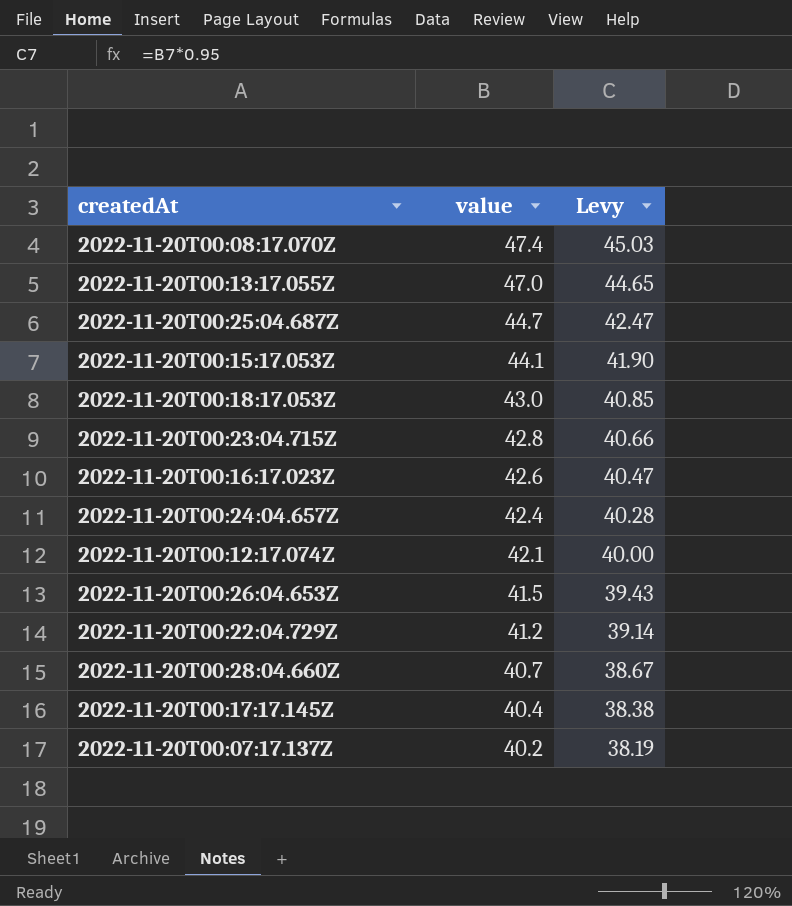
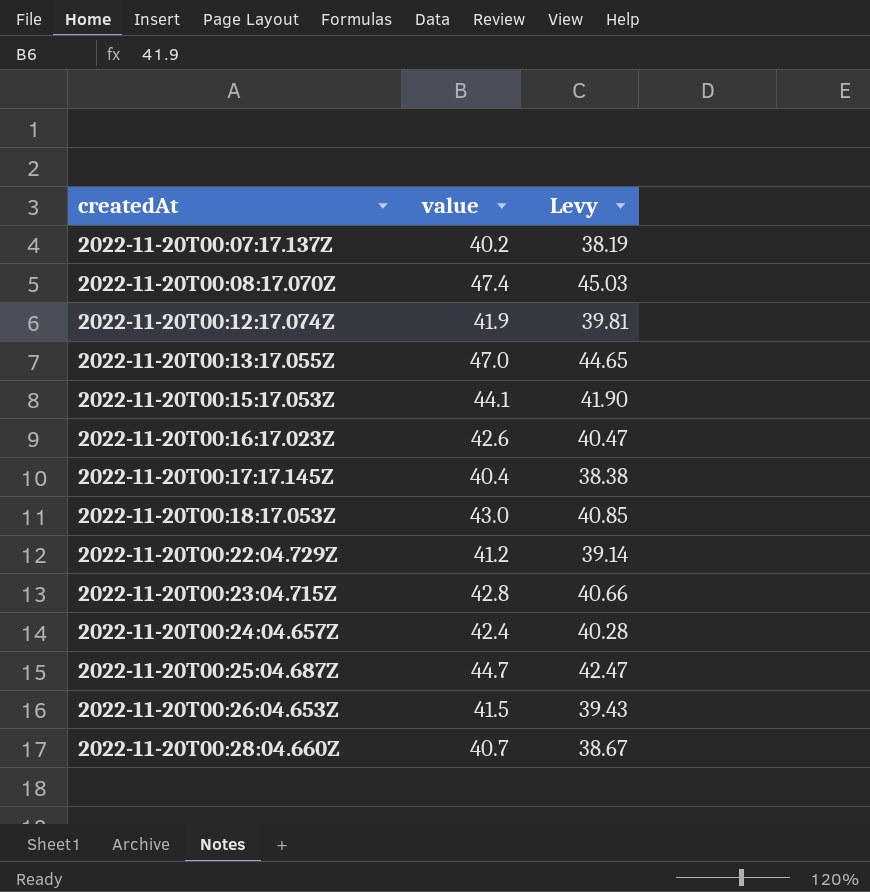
row order: value descending -> createdAt ascending
2022-11-20T00:12:17.074Z | value: 42.1 -> 41.9
2022-11-20T00:12:17.074Z | Levy: 40.00 -> 39.81

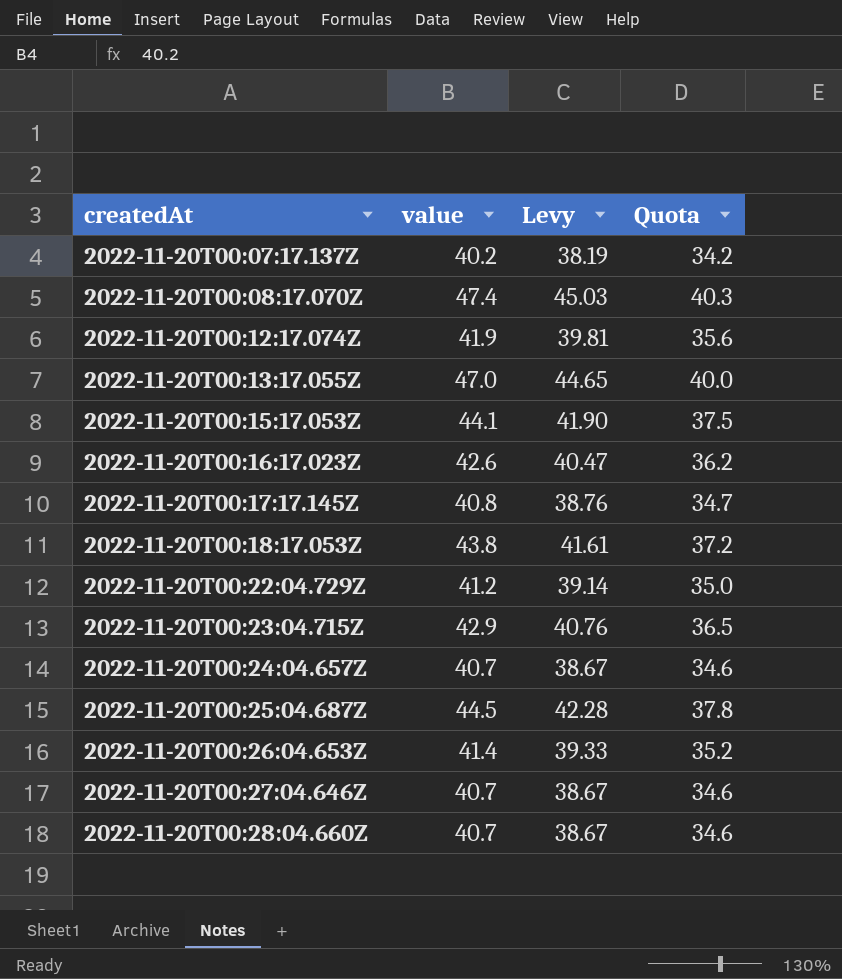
column Quota | formula: none -> [value] * 0.85
2022-11-20T00:17:17.145Z | value: 40.4 -> 40.8
2022-11-20T00:17:17.145Z | Levy: 38.38 -> 38.76
2022-11-20T00:18:17.053Z | value: 43.0 -> 43.8
2022-11-20T00:18:17.053Z | Levy: 40.85 -> 41.61
2022-11-20T00:23:04.715Z | value: 42.8 -> 42.9
2022-11-20T00:23:04.715Z | Levy: 40.66 -> 40.76
2022-11-20T00:24:04.657Z | value: 42.4 -> 40.7
2022-11-20T00:24:04.657Z | Levy: 40.28 -> 38.67
2022-11-20T00:25:04.687Z | value: 44.7 -> 44.5
2022-11-20T00:25:04.687Z | Levy: 42.47 -> 42.28
2022-11-20T00:26:04.653Z | value: 41.5 -> 41.4
2022-11-20T00:26:04.653Z | Levy: 39.43 -> 39.33
row 2022-11-20T00:27:04.646Z: none -> 40.7 | 38.67 | 34.6

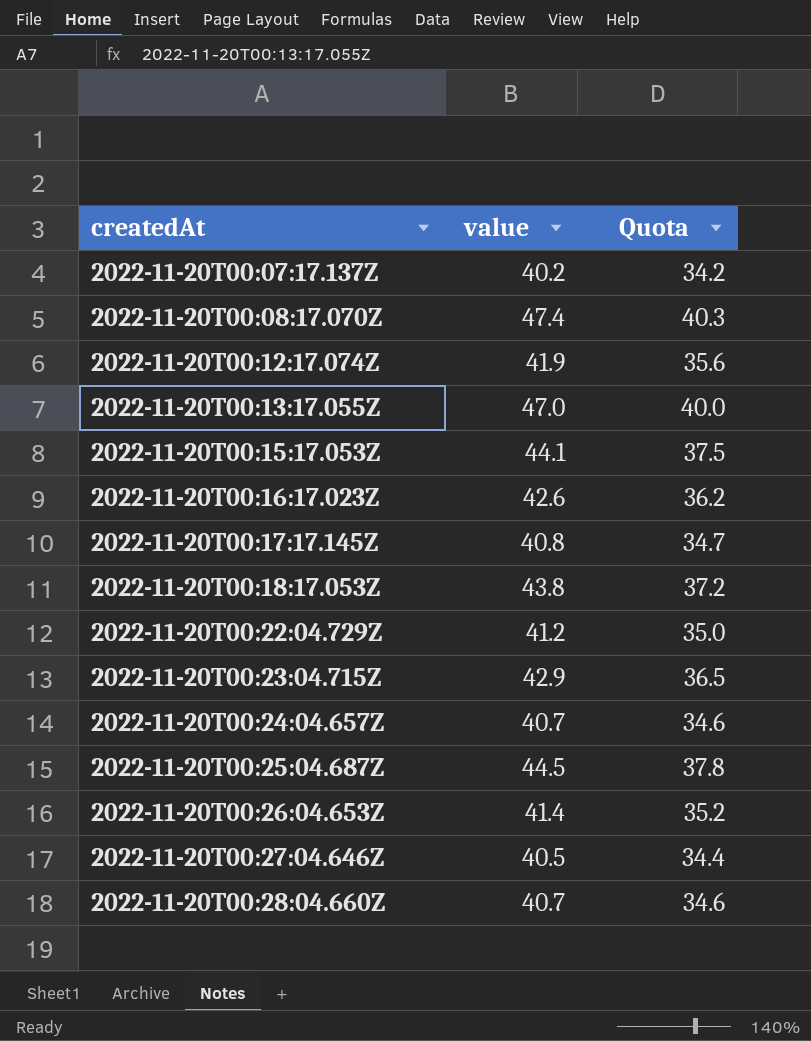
column Levy | formula: [value] * 0.95 -> none
2022-11-20T00:27:04.646Z | value: 40.7 -> 40.5
2022-11-20T00:27:04.646Z | Quota: 34.6 -> 34.4

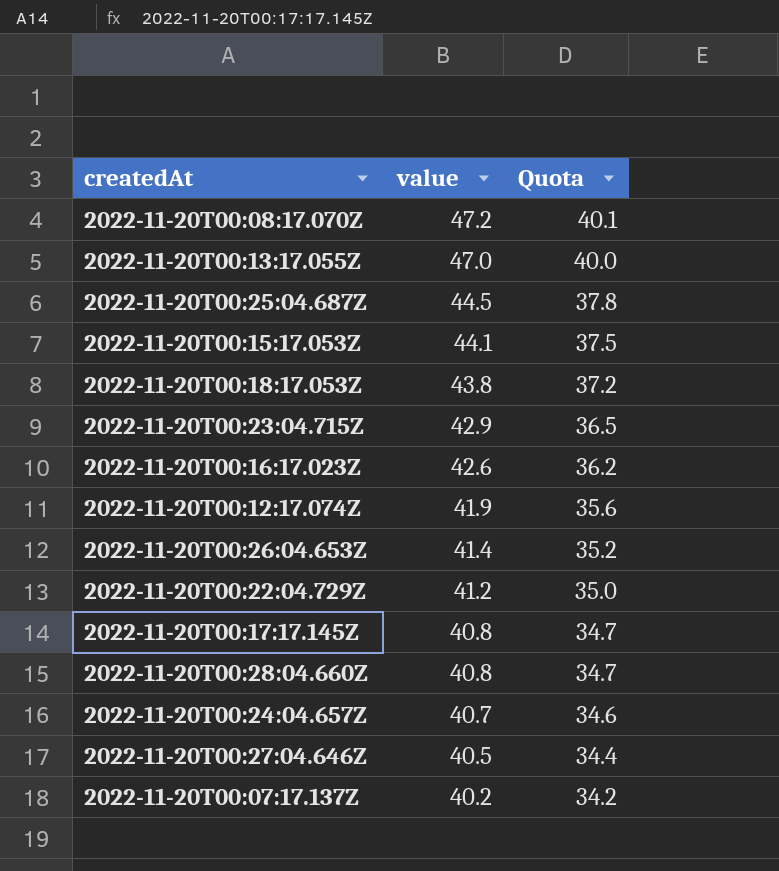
row order: createdAt ascending -> value descending
2022-11-20T00:08:17.070Z | value: 47.4 -> 47.2
2022-11-20T00:08:17.070Z | Quota: 40.3 -> 40.1
2022-11-20T00:28:04.660Z | value: 40.7 -> 40.8
2022-11-20T00:28:04.660Z | Quota: 34.6 -> 34.7

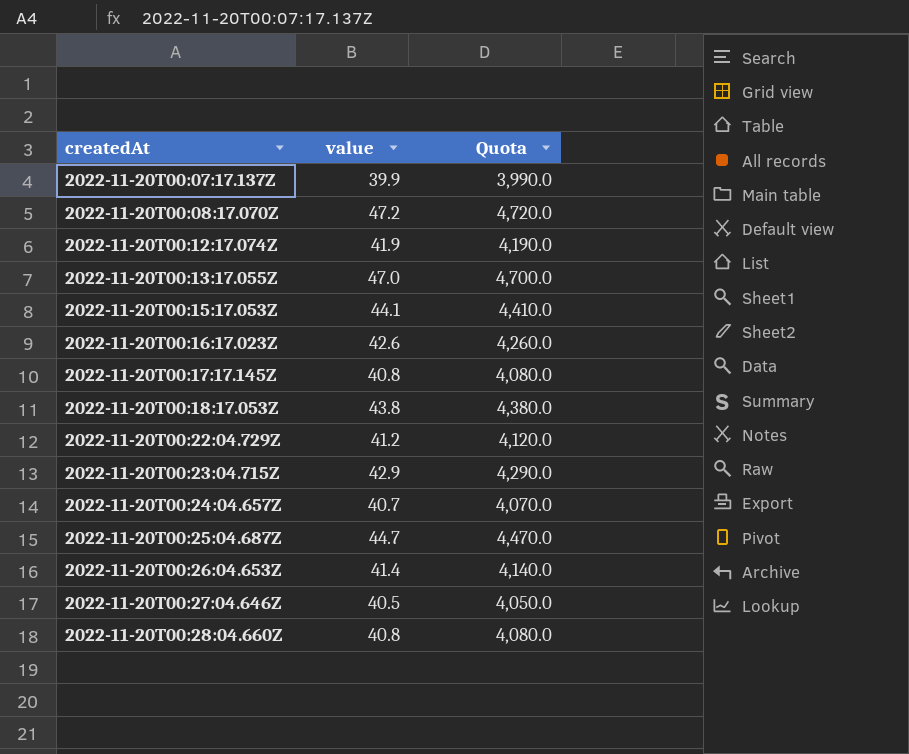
row order: value descending -> createdAt ascending
column Quota | formula: [value] * 0.85 -> [value] * 100
2022-11-20T00:07:17.137Z | value: 40.2 -> 39.9
2022-11-20T00:25:04.687Z | value: 44.5 -> 44.7

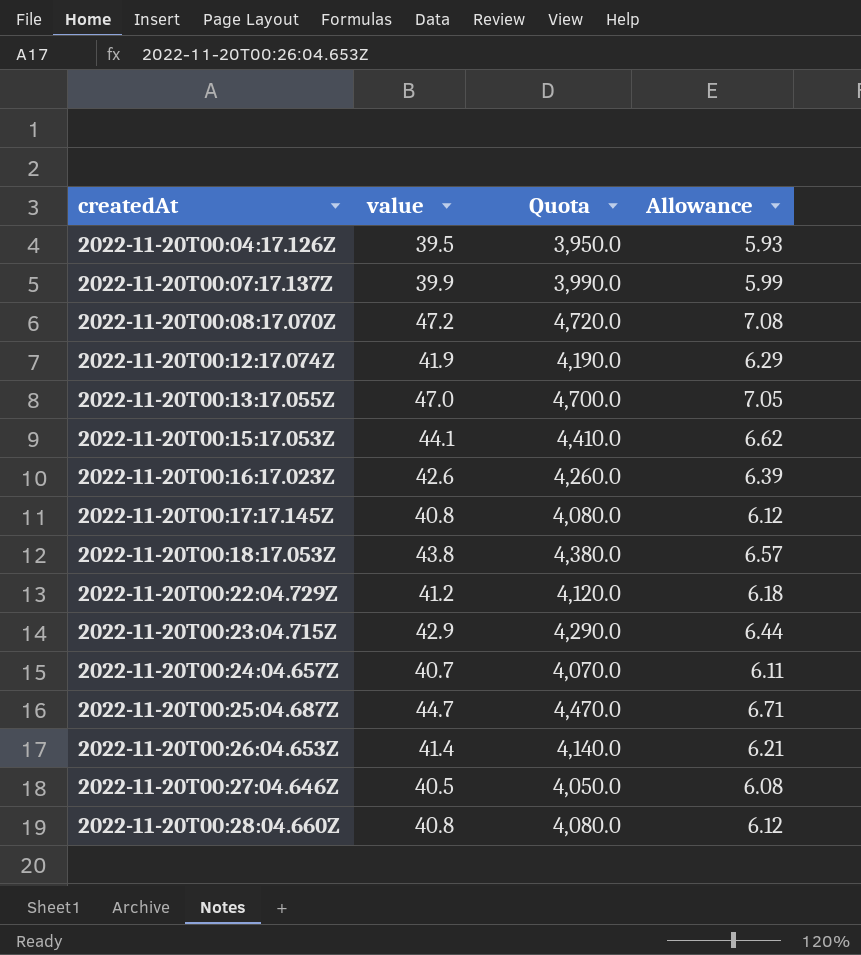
column Allowance | formula: none -> [value] * 0.15
row 2022-11-20T00:04:17.126Z: none -> 39.5 | 3,950.0 | 5.93

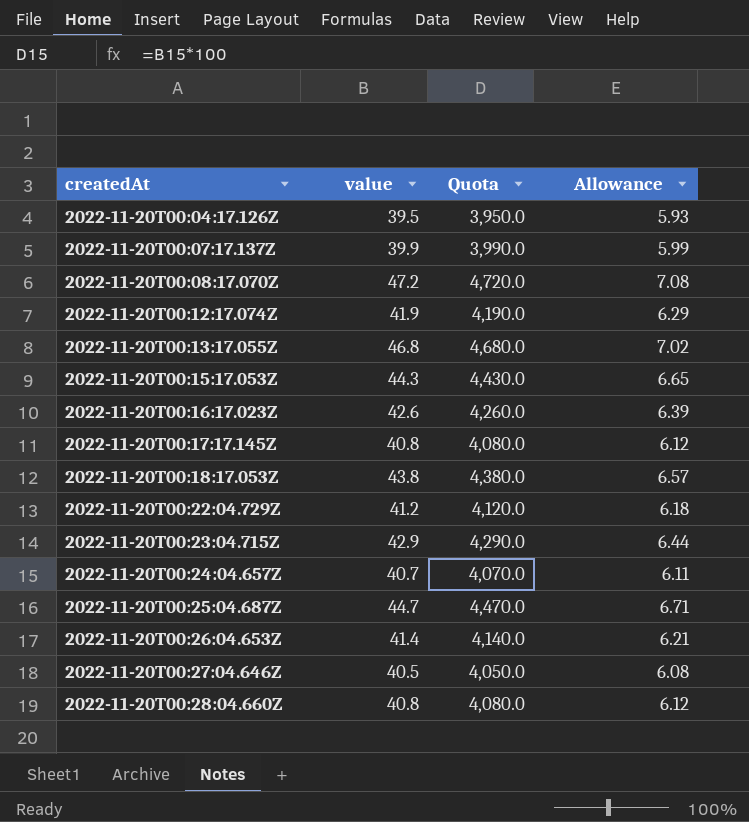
2022-11-20T00:13:17.055Z | value: 47.0 -> 46.8
2022-11-20T00:13:17.055Z | Quota: 4,700.0 -> 4,680.0
2022-11-20T00:13:17.055Z | Allowance: 7.05 -> 7.02
2022-11-20T00:15:17.053Z | value: 44.1 -> 44.3
2022-11-20T00:15:17.053Z | Quota: 4,410.0 -> 4,430.0
2022-11-20T00:15:17.053Z | Allowance: 6.62 -> 6.65

